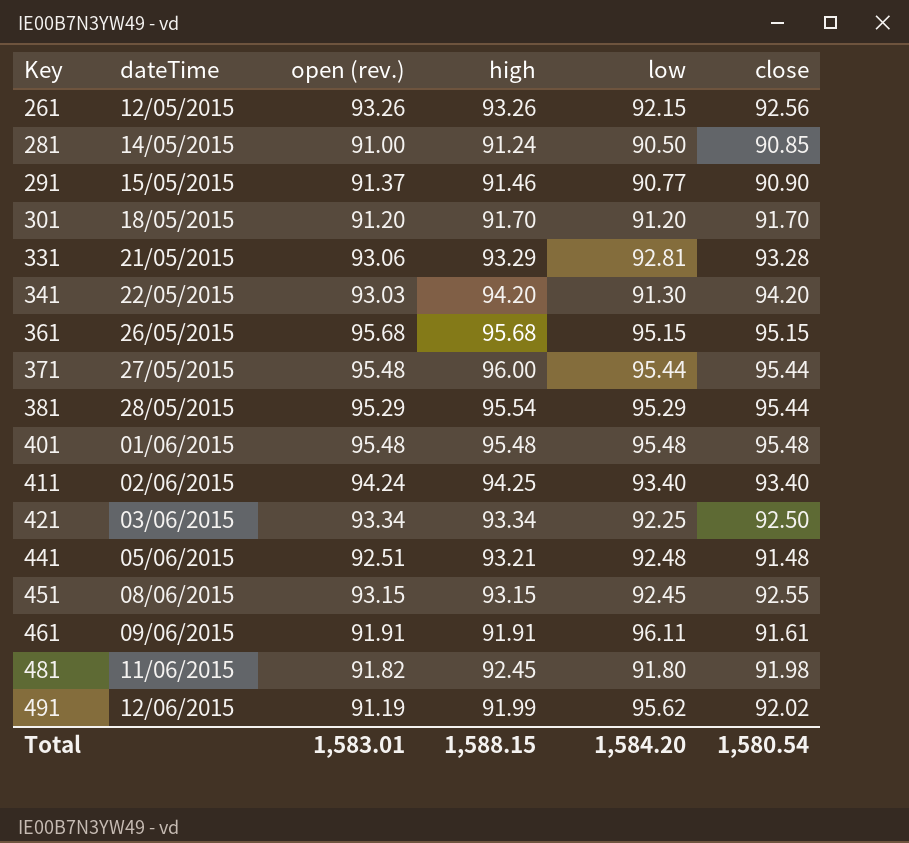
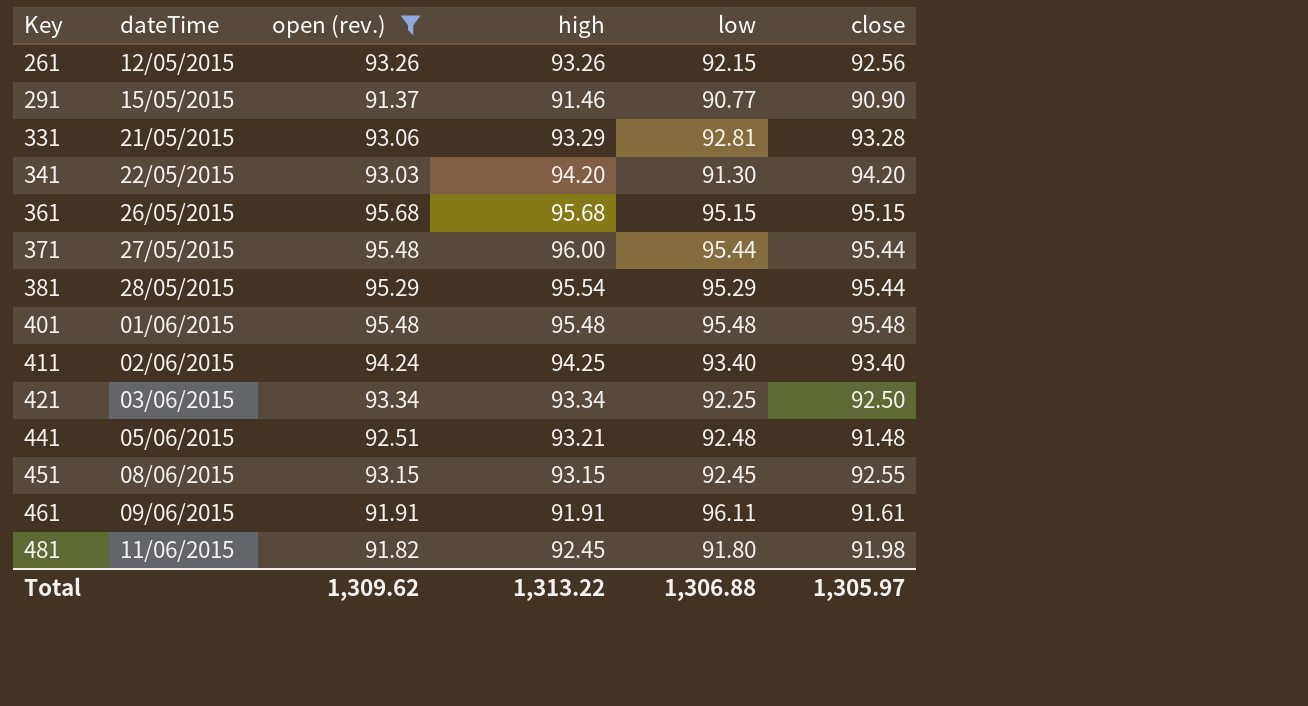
filter: none -> open (rev.) >= 91.37
Total | open (rev.): 1,583.01 -> 1,309.62
Total | high: 1,588.15 -> 1,313.22
Total | low: 1,584.20 -> 1,306.88
Total | close: 1,580.54 -> 1,305.97

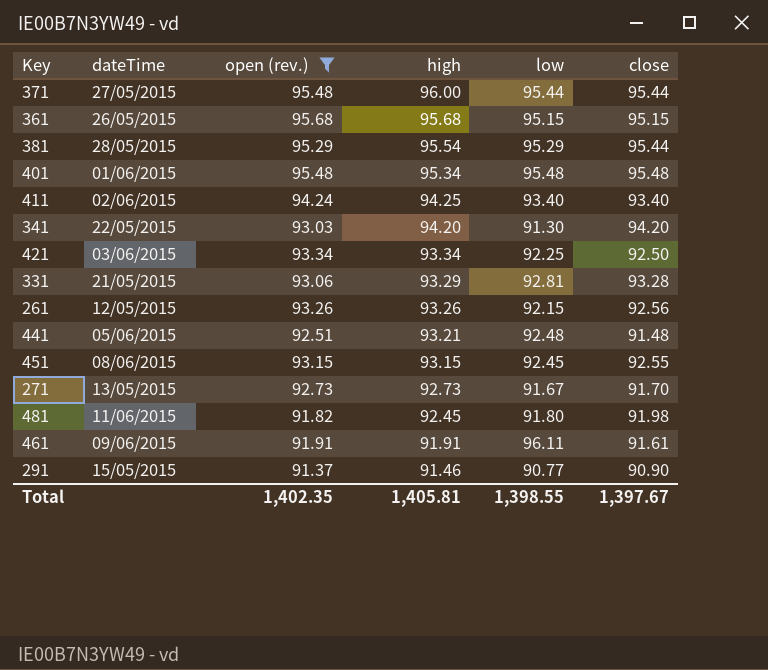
row order: Key ascending -> high descending
401 | high: 95.48 -> 95.34
row 271: none -> 13/05/2015 | 92.73 | 92.73 | 91.67 | 91.70
Total | open (rev.): 1,309.62 -> 1,402.35
Total | high: 1,313.22 -> 1,405.81
Total | low: 1,306.88 -> 1,398.55
Total | close: 1,305.97 -> 1,397.67

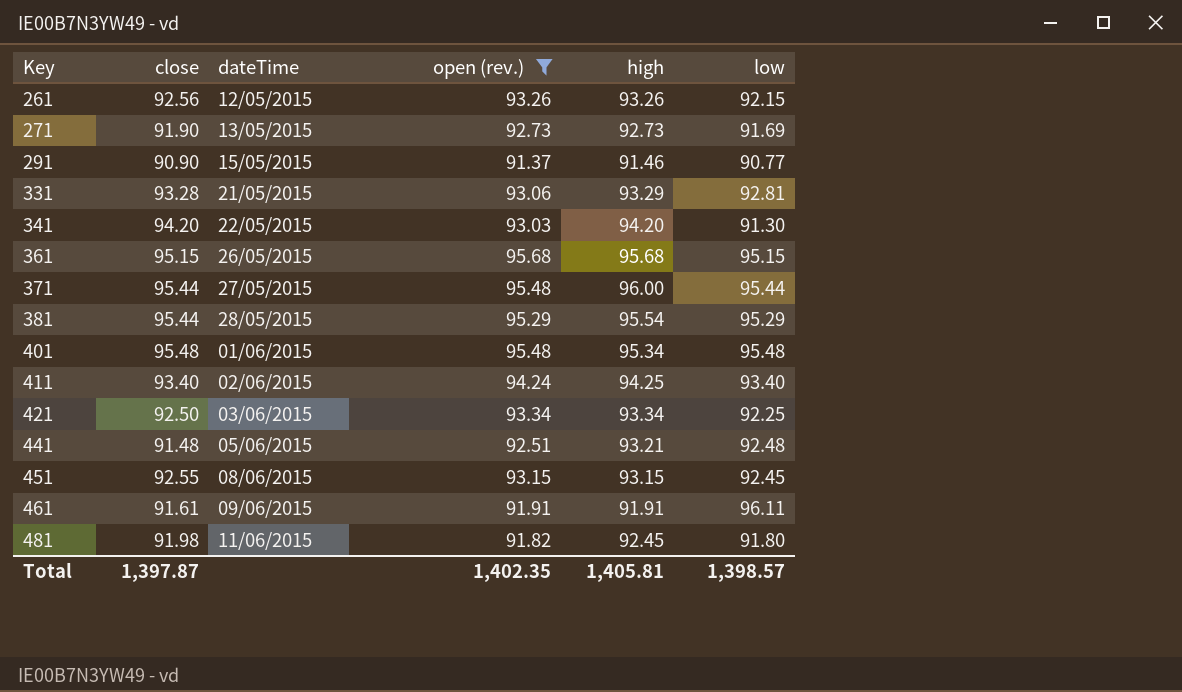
row order: high descending -> Key ascending
column close | position: 6 -> 2
271 | close: 91.70 -> 91.90
271 | low: 91.67 -> 91.69
Total | close: 1,397.67 -> 1,397.87
Total | low: 1,398.55 -> 1,398.57

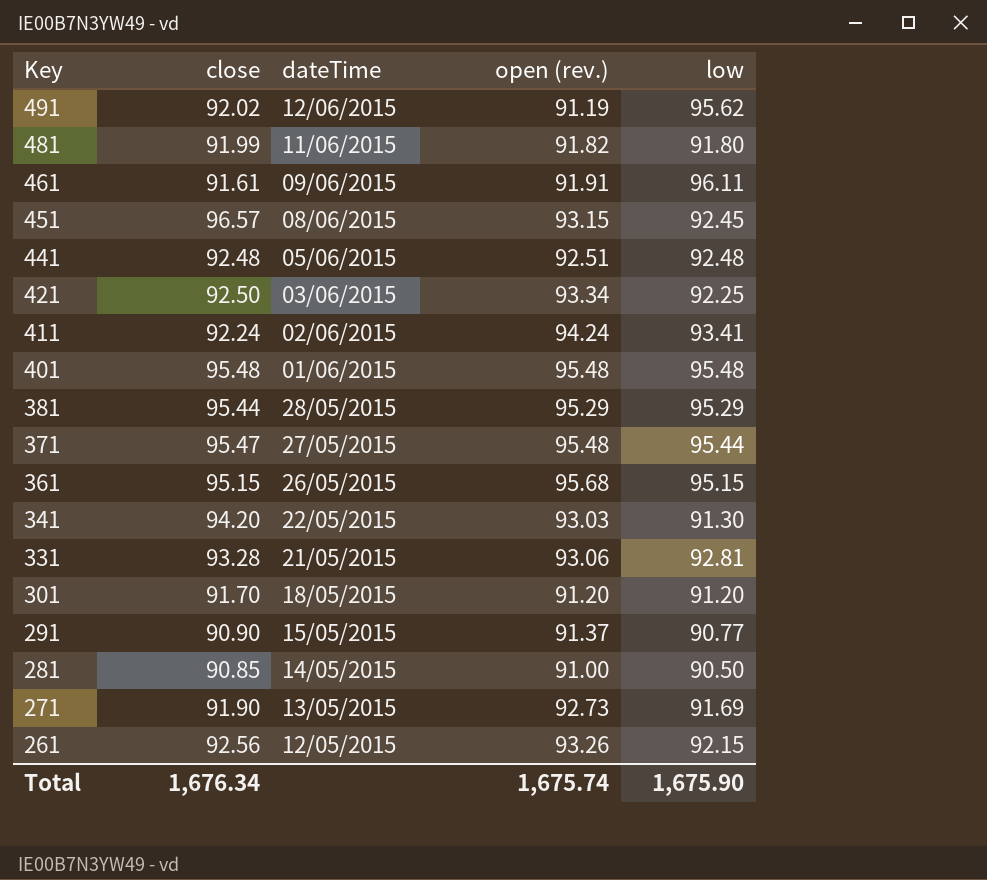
filter: open (rev.) >= 91.37 -> none
row order: Key ascending -> Key descending
column high | position: 5 -> none
481 | close: 91.98 -> 91.99
451 | close: 92.55 -> 96.57
441 | close: 91.48 -> 92.48
411 | close: 93.40 -> 92.24
411 | low: 93.40 -> 93.41
371 | close: 95.44 -> 95.47
Total | close: 1,397.87 -> 1,676.34
Total | open (rev.): 1,402.35 -> 1,675.74
Total | low: 1,398.57 -> 1,675.90

